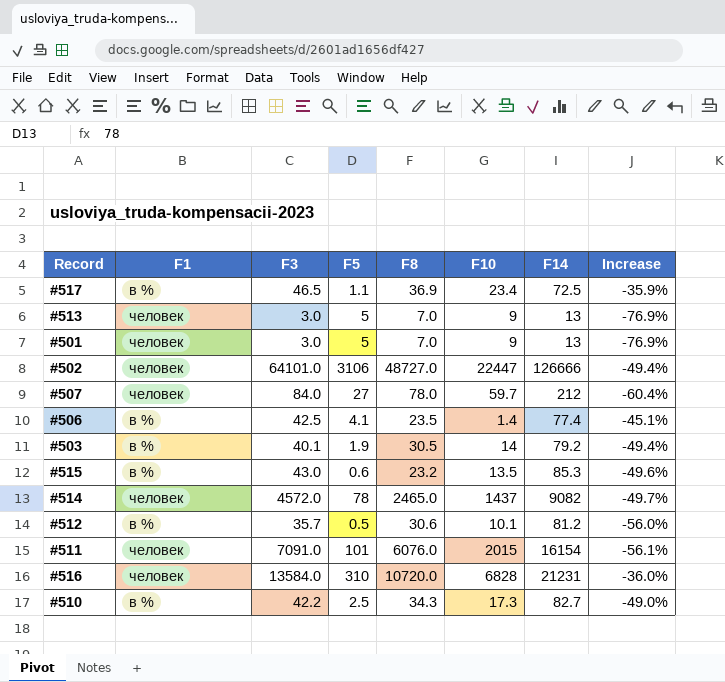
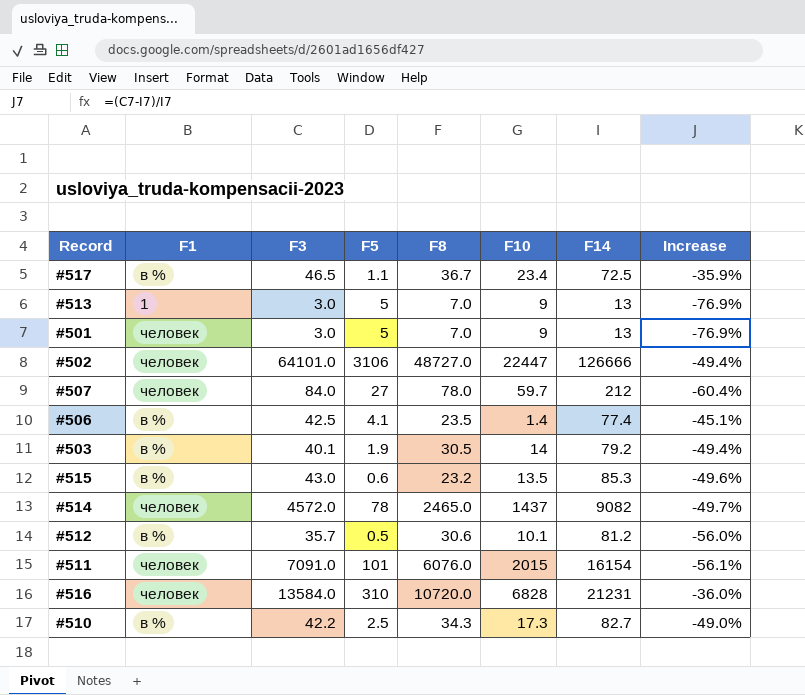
#517 | F8: 36.9 -> 36.7
#513 | F1: человек -> 1

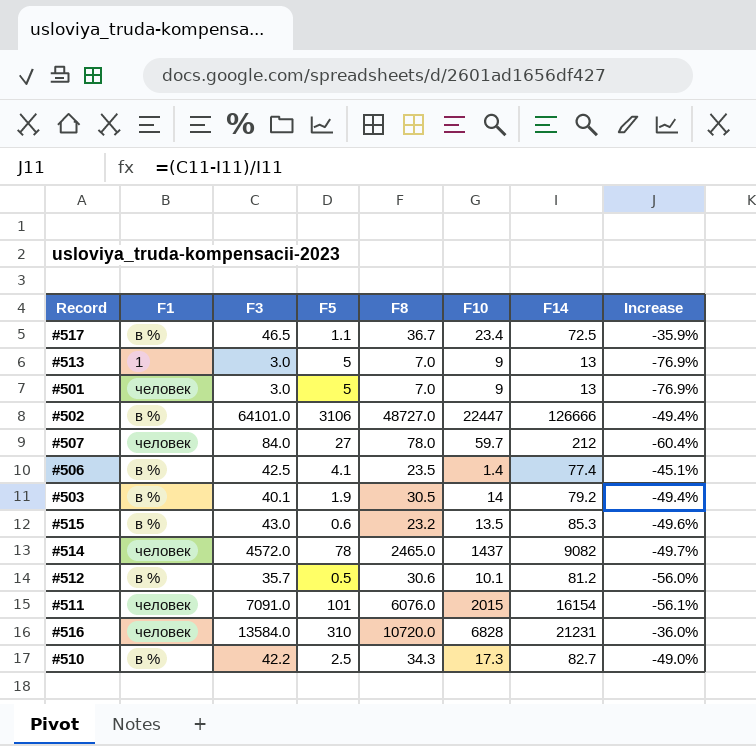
#502 | F1: человек -> в %

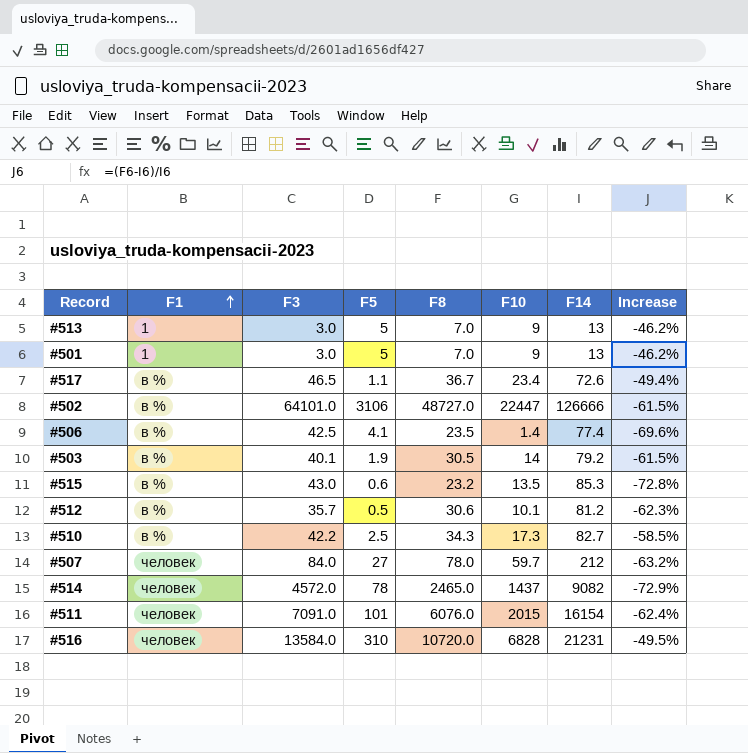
row order: none -> F1 ascending
column Increase | formula: ([F3] - [F14]) / [F14] -> ([F8] - [F14]) / [F14]
#501 | F1: человек -> 1
#517 | F14: 72.5 -> 72.6

